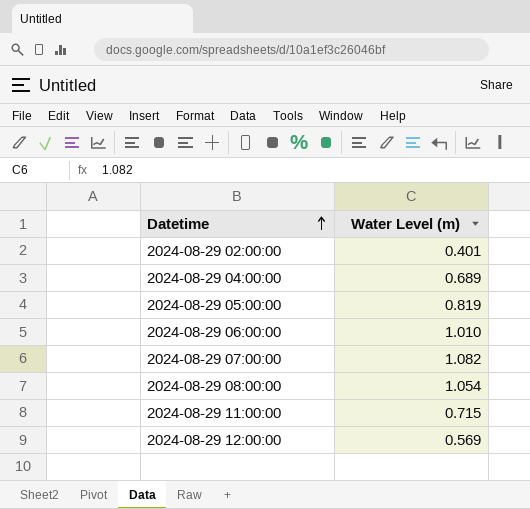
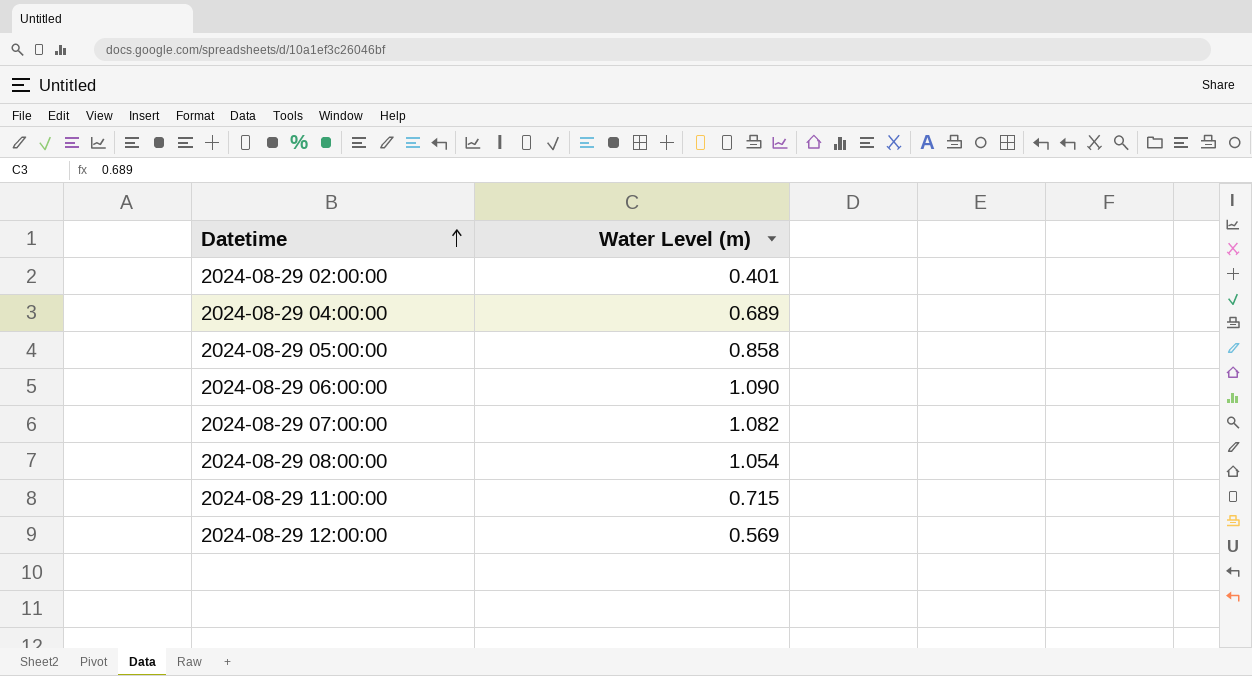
2024-08-29 05:00:00 | Water Level (m): 0.819 -> 0.858
2024-08-29 06:00:00 | Water Level (m): 1.010 -> 1.090

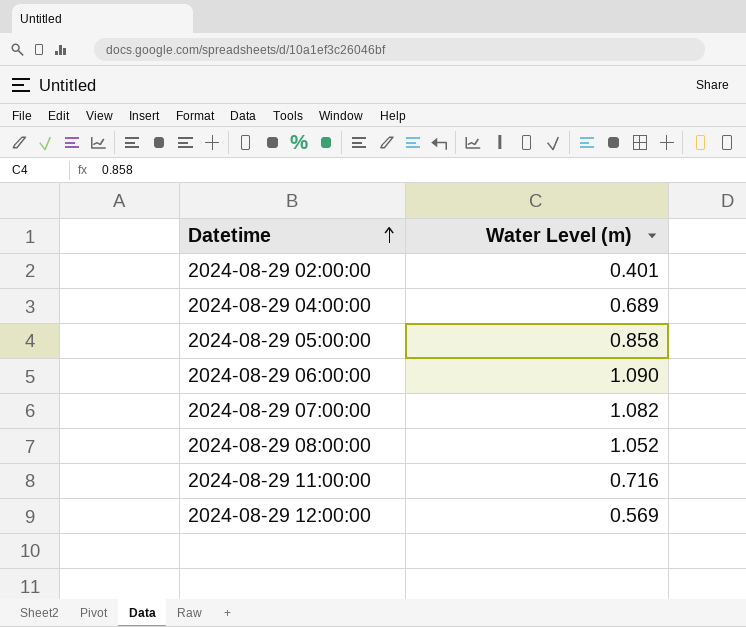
2024-08-29 08:00:00 | Water Level (m): 1.054 -> 1.052
2024-08-29 11:00:00 | Water Level (m): 0.715 -> 0.716

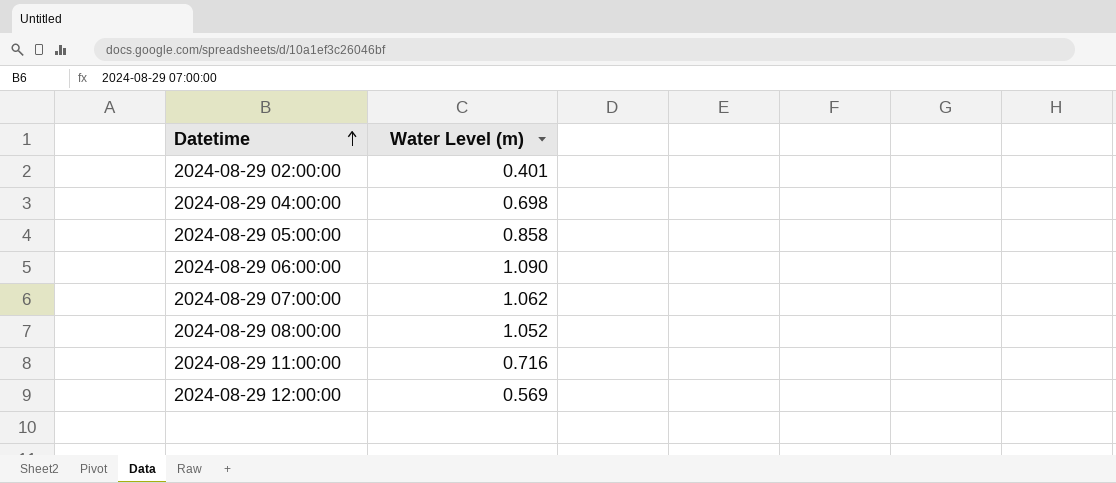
2024-08-29 04:00:00 | Water Level (m): 0.689 -> 0.698
2024-08-29 07:00:00 | Water Level (m): 1.082 -> 1.062

